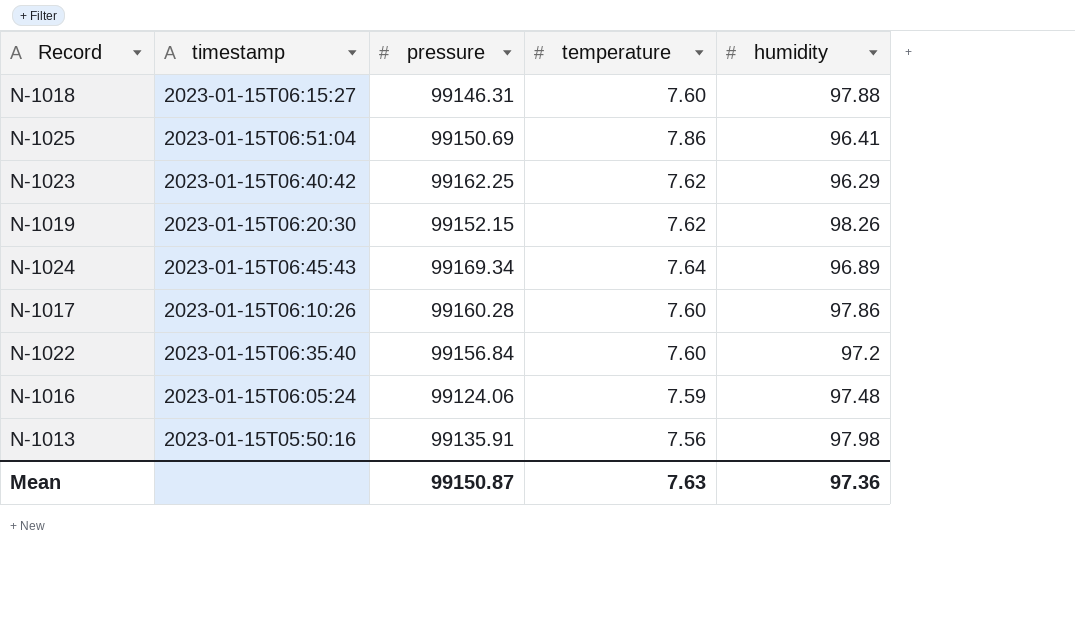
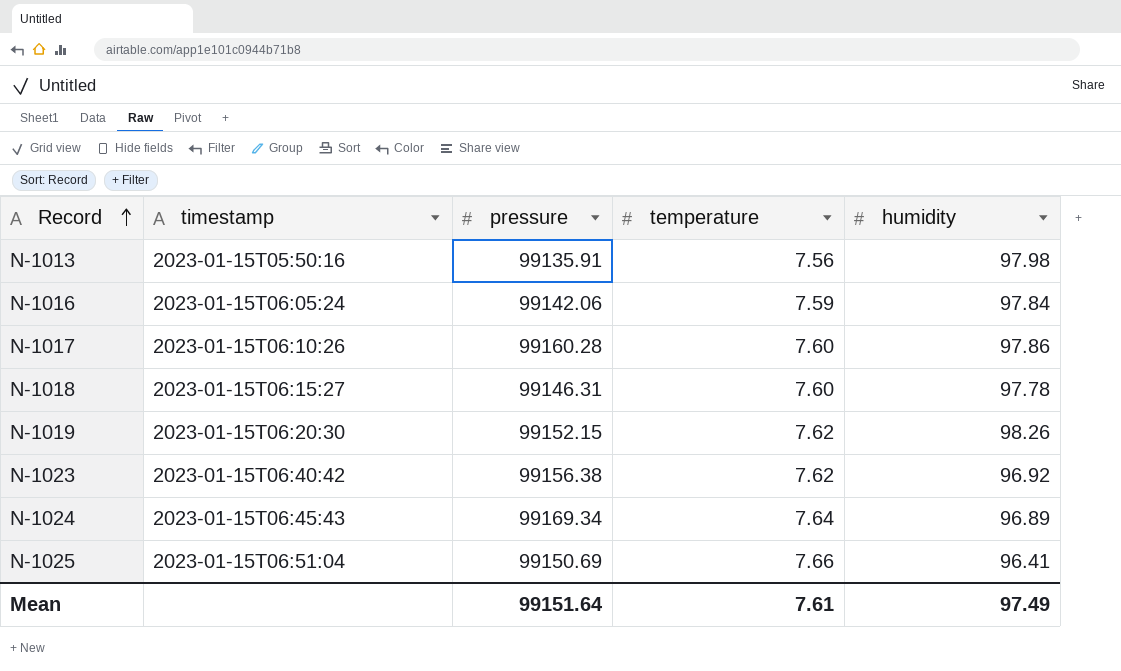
row order: none -> Record ascending
row N-1022: 2023-01-15T06:35:40 | 99156.84 | 7.60 | 97.2 -> none
N-1016 | pressure: 99124.06 -> 99142.06
N-1016 | humidity: 97.48 -> 97.84
N-1018 | humidity: 97.88 -> 97.78
N-1023 | pressure: 99162.25 -> 99156.38
N-1023 | humidity: 96.29 -> 96.92
N-1025 | temperature: 7.86 -> 7.66
Mean | pressure: 99150.87 -> 99151.64
Mean | temperature: 7.63 -> 7.61
Mean | humidity: 97.36 -> 97.49

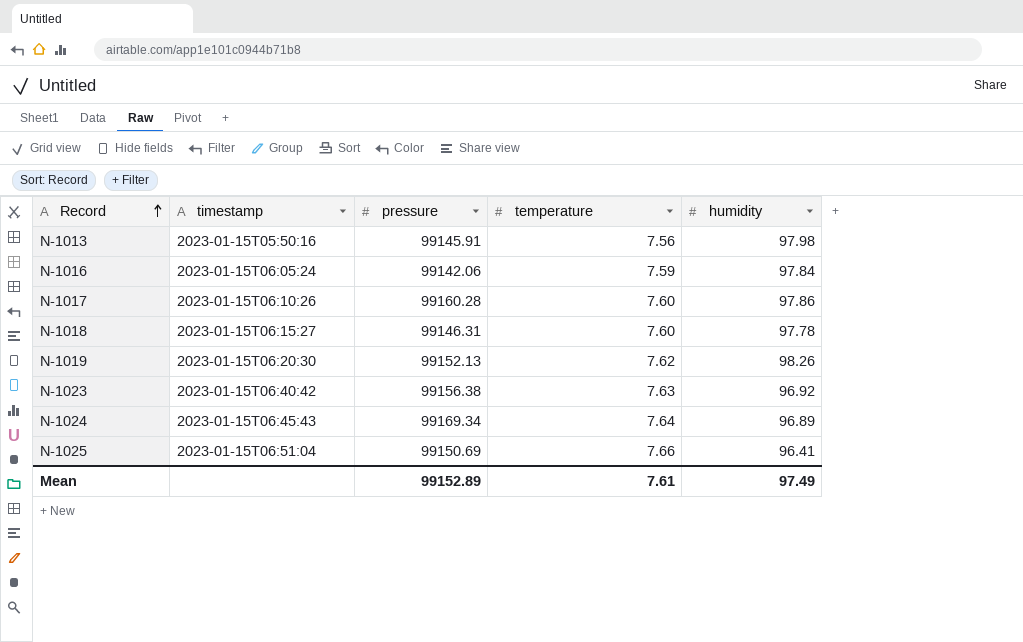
N-1013 | pressure: 99135.91 -> 99145.91
N-1019 | pressure: 99152.15 -> 99152.13
N-1023 | temperature: 7.62 -> 7.63
Mean | pressure: 99151.64 -> 99152.89

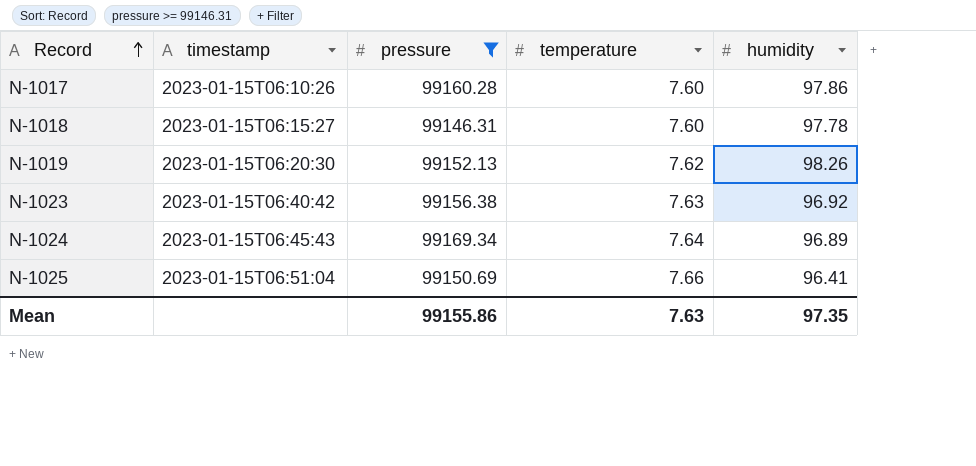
filter: none -> pressure >= 99146.31
Mean | pressure: 99152.89 -> 99155.86
Mean | temperature: 7.61 -> 7.63
Mean | humidity: 97.49 -> 97.35

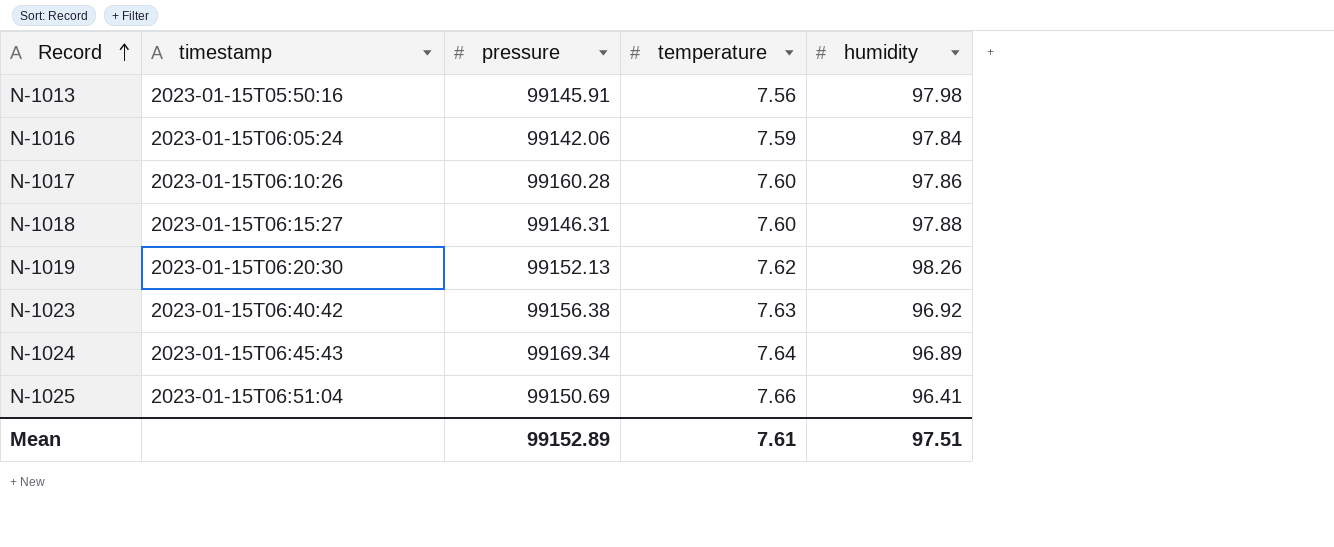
filter: pressure >= 99146.31 -> none
N-1018 | humidity: 97.78 -> 97.88
Mean | pressure: 99155.86 -> 99152.89
Mean | temperature: 7.63 -> 7.61
Mean | humidity: 97.35 -> 97.51

